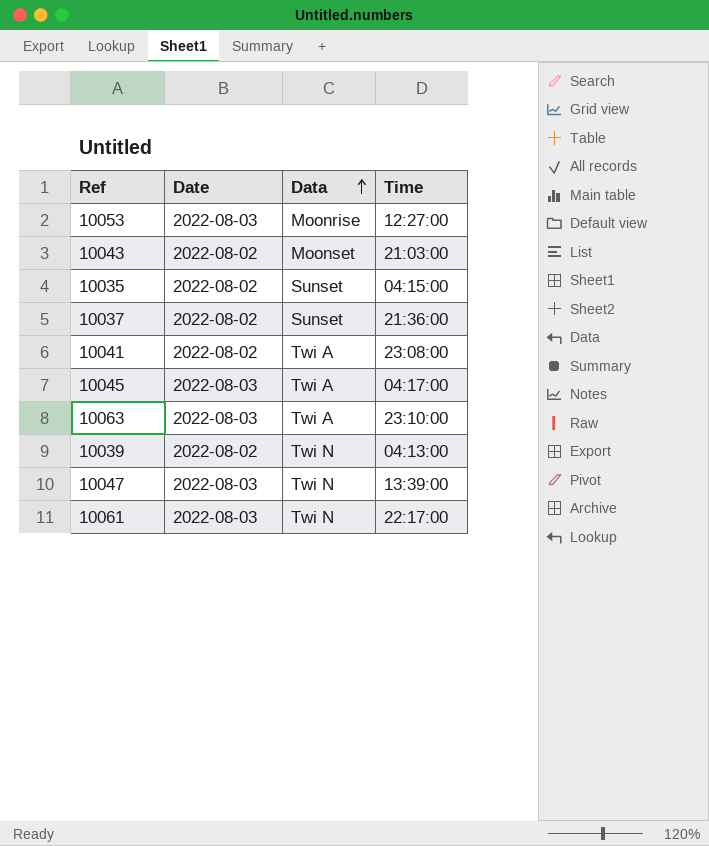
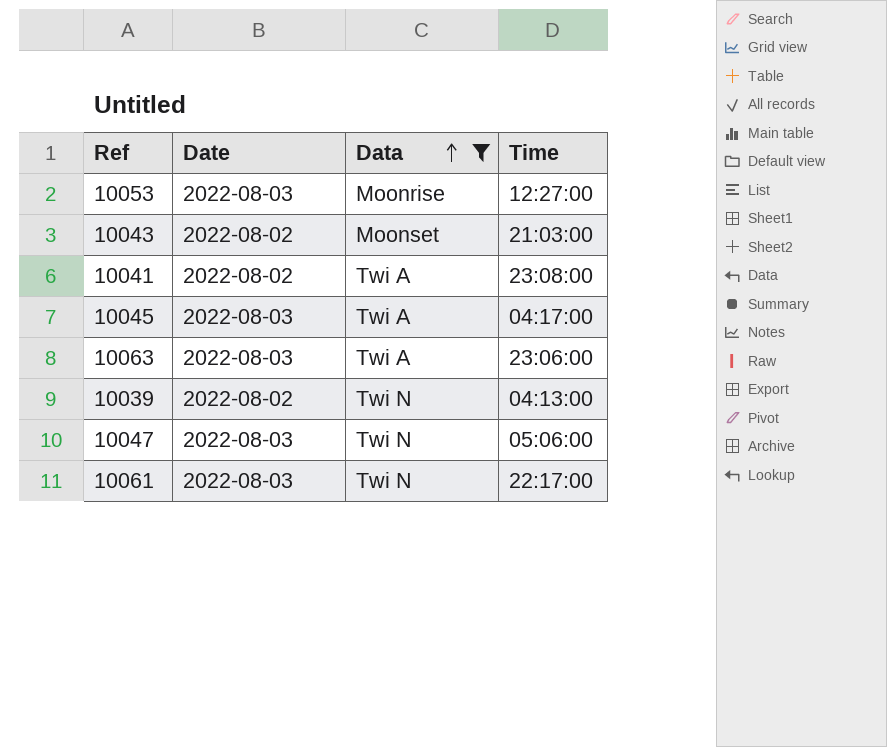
filter: none -> Data != Sunset
10063 | Time: 23:10:00 -> 23:06:00
10047 | Time: 13:39:00 -> 05:06:00

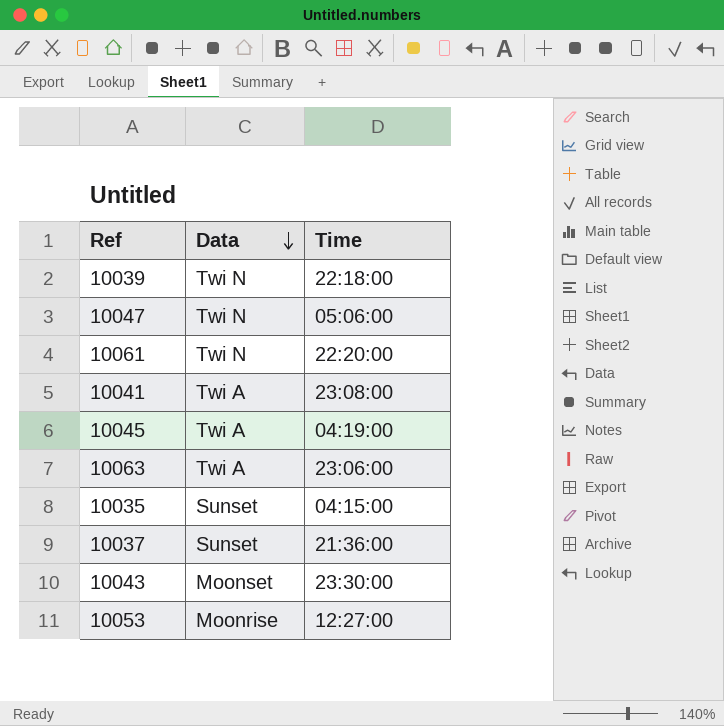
filter: Data != Sunset -> none
row order: Data ascending -> Data descending
column Date | position: 2 -> none
10039 | Time: 04:13:00 -> 22:18:00
10061 | Time: 22:17:00 -> 22:20:00
10045 | Time: 04:17:00 -> 04:19:00
10043 | Time: 21:03:00 -> 23:30:00

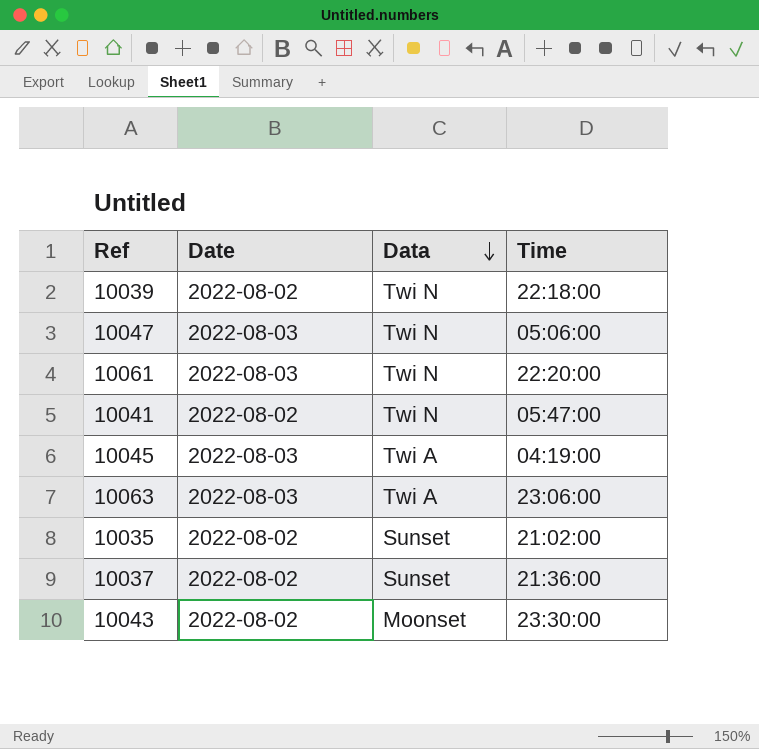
column Date | position: none -> 2
row 10053: Moonrise | 12:27:00 -> none
10041 | Data: Twi A -> Twi N
10041 | Time: 23:08:00 -> 05:47:00
10035 | Time: 04:15:00 -> 21:02:00

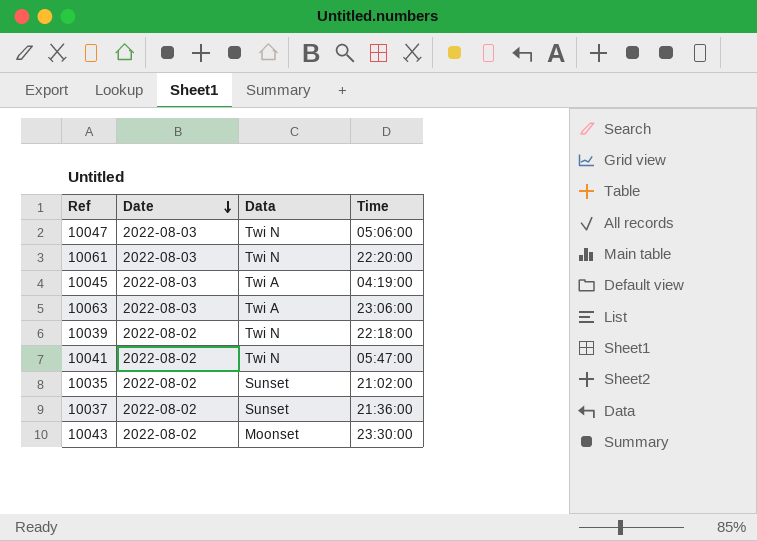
row order: Data descending -> Date descending

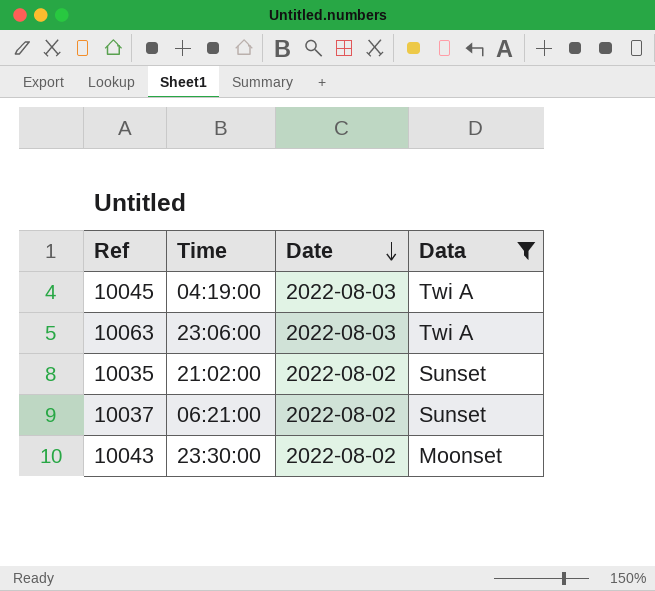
filter: none -> Data != Twi N
column Time | position: 4 -> 2
10037 | Time: 21:36:00 -> 06:21:00

